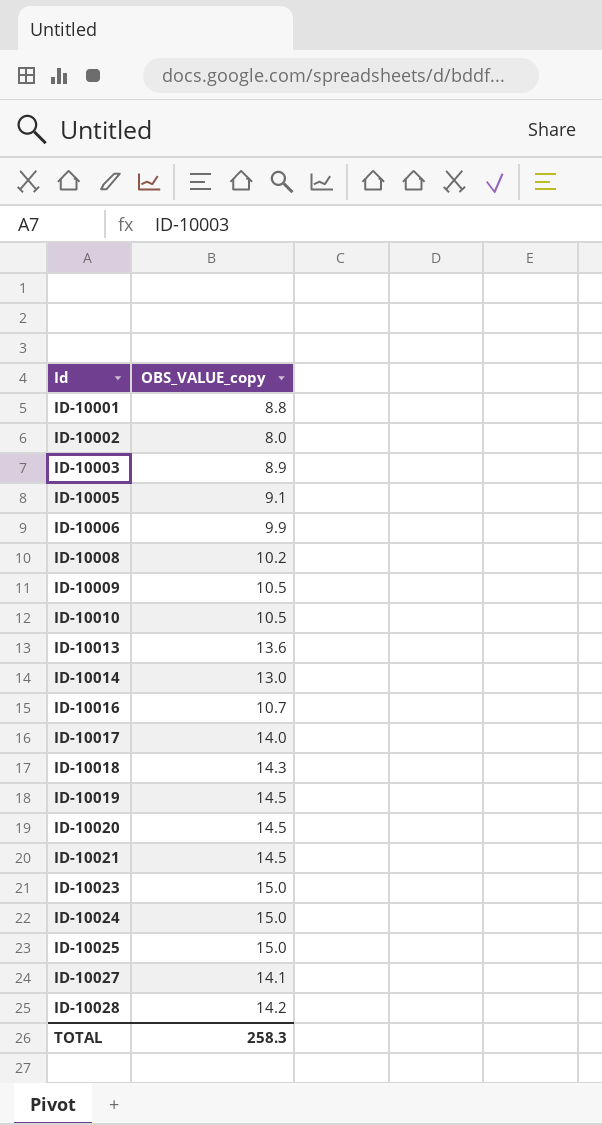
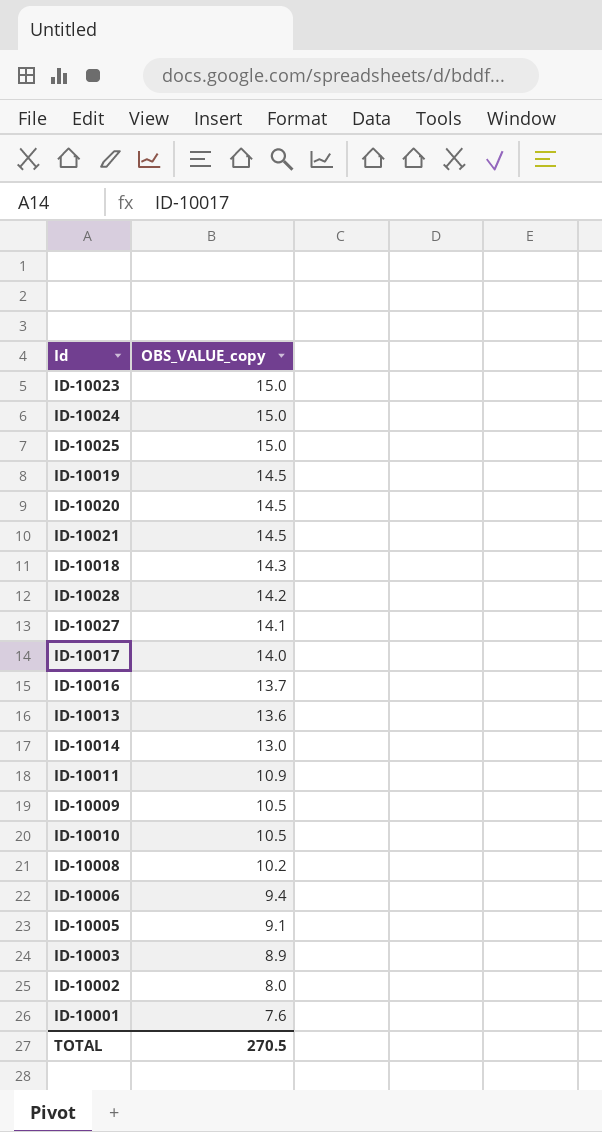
row order: Id ascending -> OBS_VALUE_copy descending
ID-10016 | OBS_VALUE_copy: 10.7 -> 13.7
row ID-10011: none -> 10.9
ID-10006 | OBS_VALUE_copy: 9.9 -> 9.4
ID-10001 | OBS_VALUE_copy: 8.8 -> 7.6
TOTAL | OBS_VALUE_copy: 258.3 -> 270.5

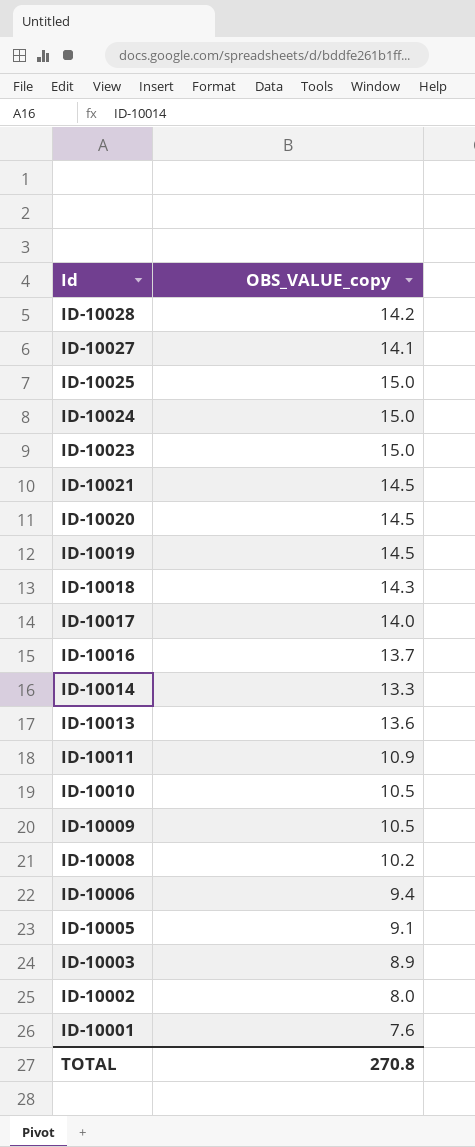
row order: OBS_VALUE_copy descending -> Id descending
ID-10014 | OBS_VALUE_copy: 13.0 -> 13.3
TOTAL | OBS_VALUE_copy: 270.5 -> 270.8

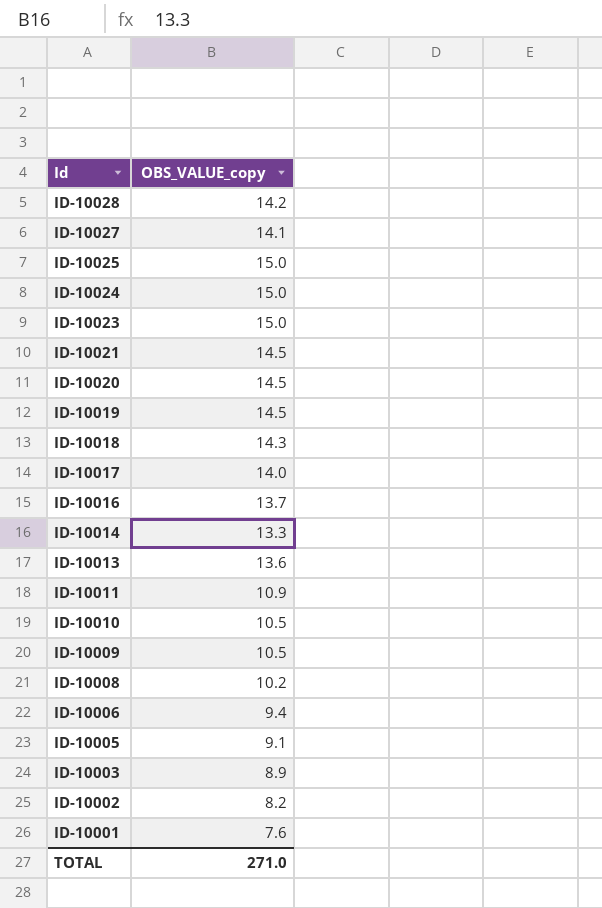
ID-10002 | OBS_VALUE_copy: 8.0 -> 8.2
TOTAL | OBS_VALUE_copy: 270.8 -> 271.0

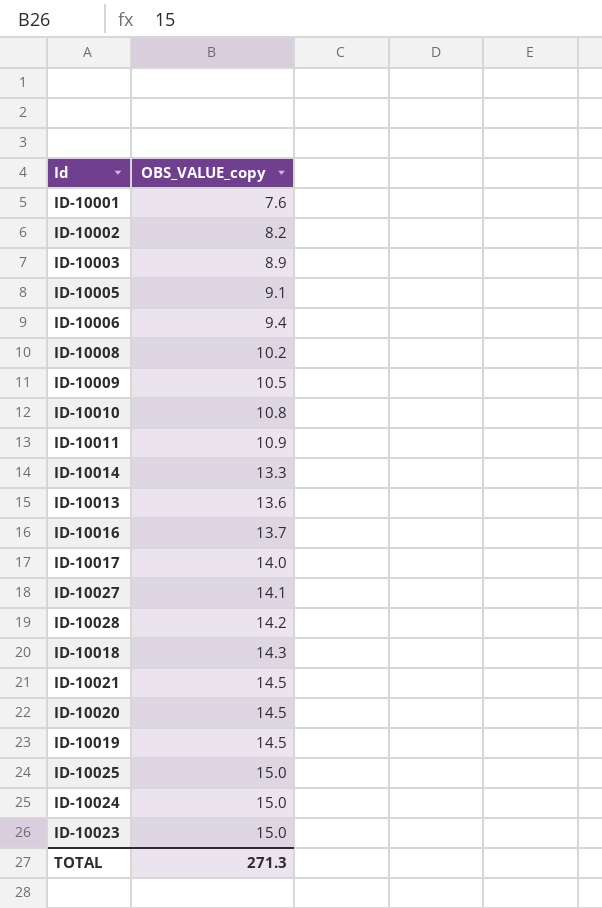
row order: Id descending -> OBS_VALUE_copy ascending
ID-10010 | OBS_VALUE_copy: 10.5 -> 10.8
TOTAL | OBS_VALUE_copy: 271.0 -> 271.3

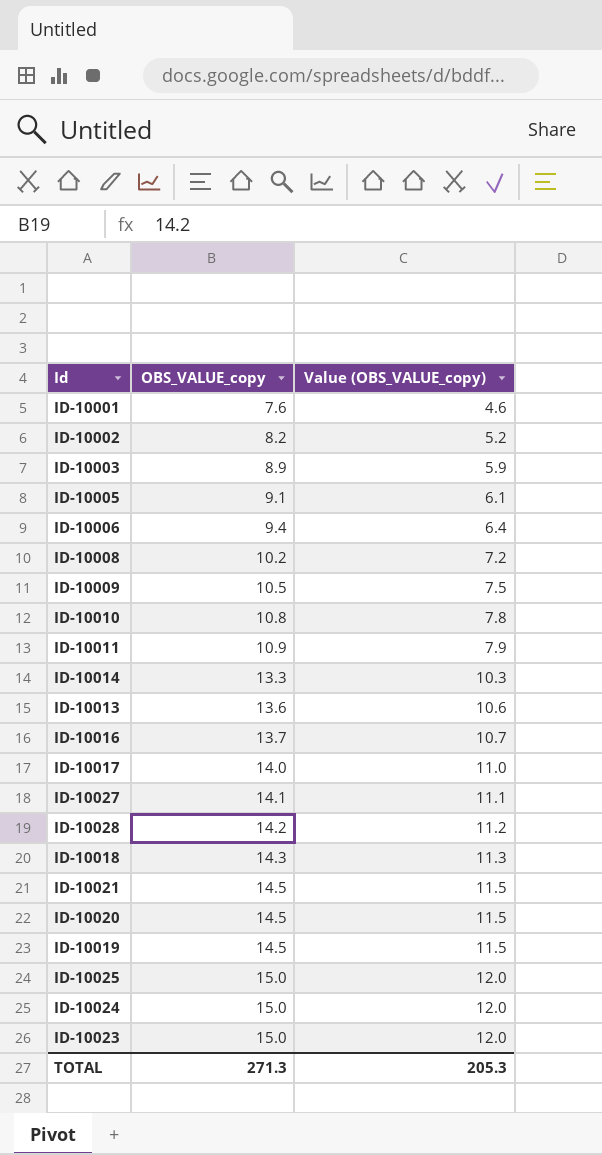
column Value (OBS_VALUE_copy) | formula: none -> [OBS_VALUE_copy] - 3

